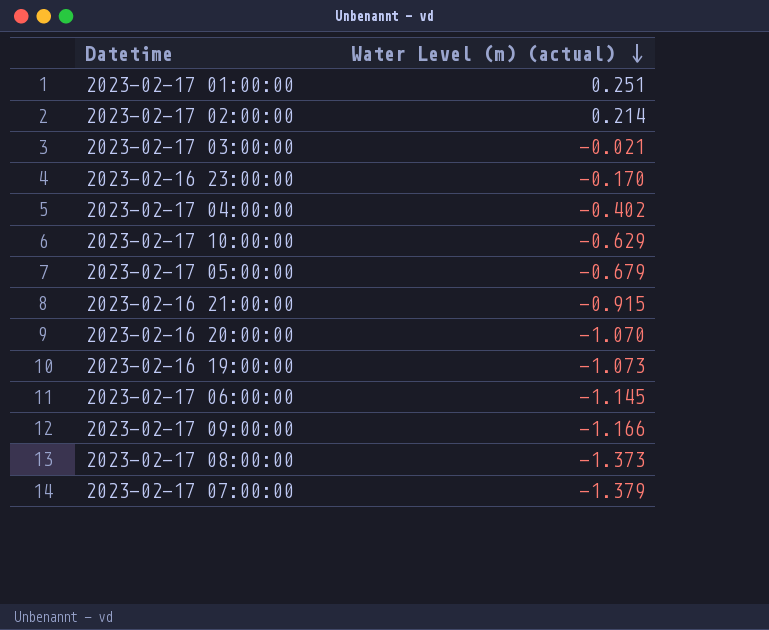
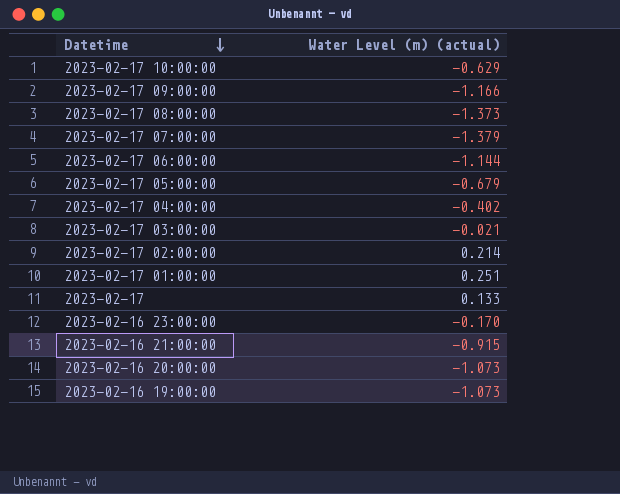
row order: Water Level (m) (actual) descending -> Datetime descending
2023-02-17 06:00:00 | Water Level (m) (actual): -1.145 -> -1.144
row 2023-02-17: none -> 0.133
2023-02-16 20:00:00 | Water Level (m) (actual): -1.070 -> -1.073

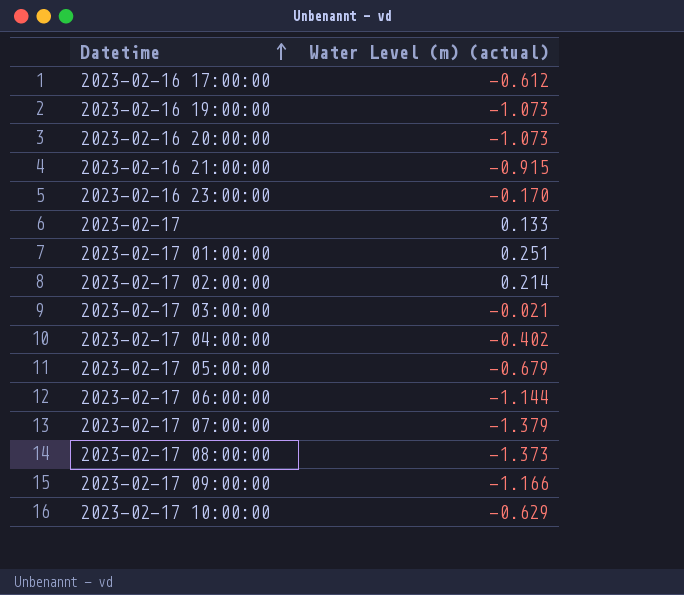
row order: Datetime descending -> Datetime ascending
row 2023-02-16 17:00:00: none -> -0.612

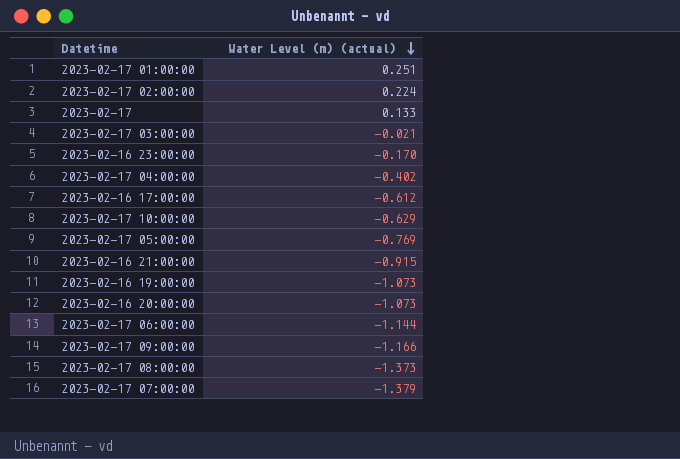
row order: Datetime ascending -> Water Level (m) (actual) descending
2023-02-17 02:00:00 | Water Level (m) (actual): 0.214 -> 0.224
2023-02-17 05:00:00 | Water Level (m) (actual): -0.679 -> -0.769

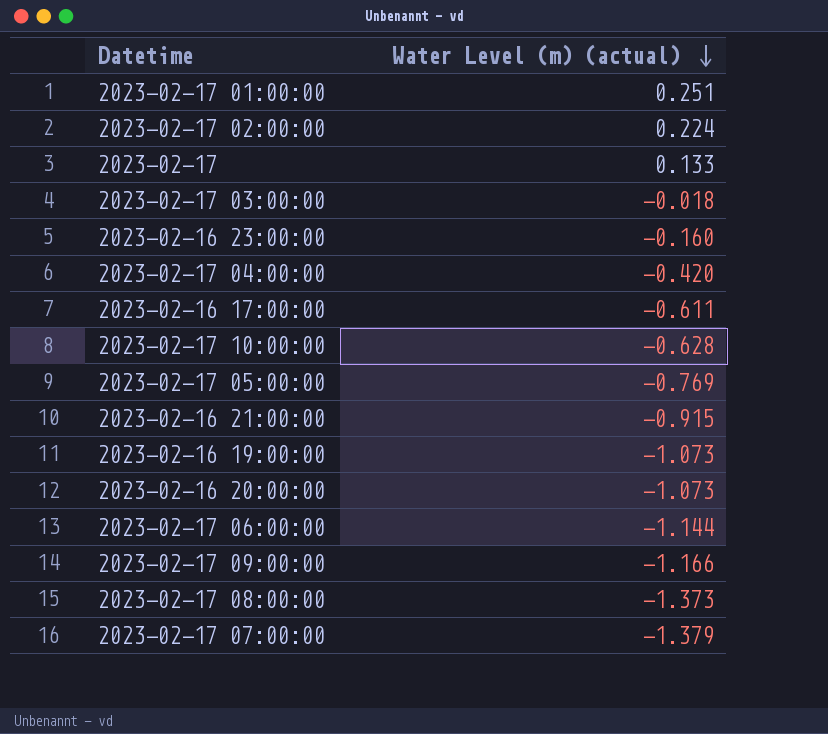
2023-02-17 03:00:00 | Water Level (m) (actual): -0.021 -> -0.018
2023-02-16 23:00:00 | Water Level (m) (actual): -0.170 -> -0.160
2023-02-17 04:00:00 | Water Level (m) (actual): -0.402 -> -0.420
2023-02-16 17:00:00 | Water Level (m) (actual): -0.612 -> -0.611
2023-02-17 10:00:00 | Water Level (m) (actual): -0.629 -> -0.628

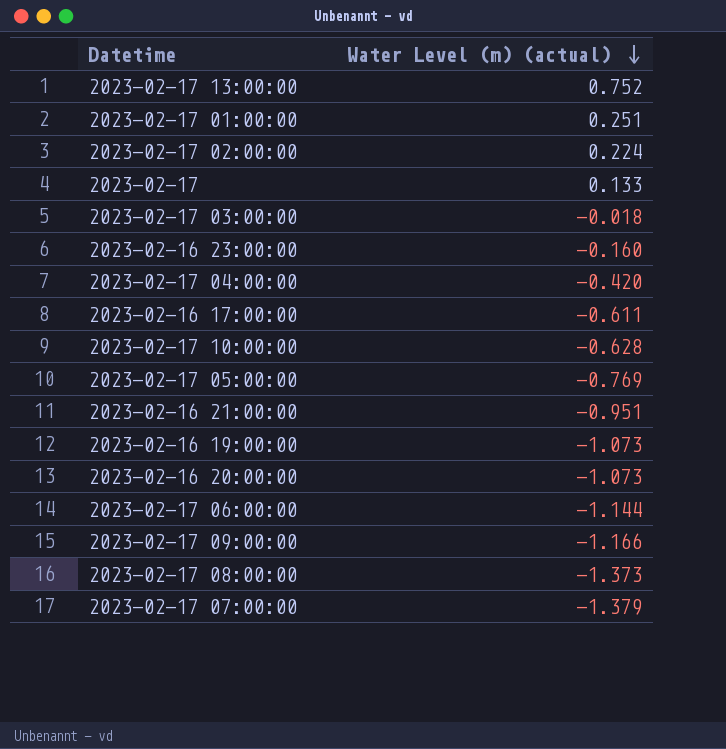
row 2023-02-17 13:00:00: none -> 0.752
2023-02-16 21:00:00 | Water Level (m) (actual): -0.915 -> -0.951

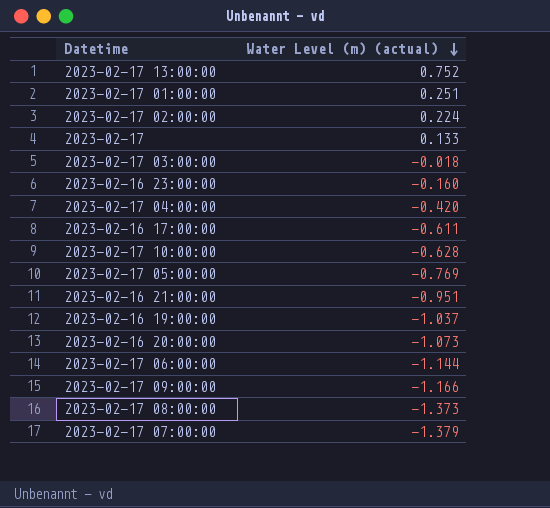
2023-02-16 19:00:00 | Water Level (m) (actual): -1.073 -> -1.037

